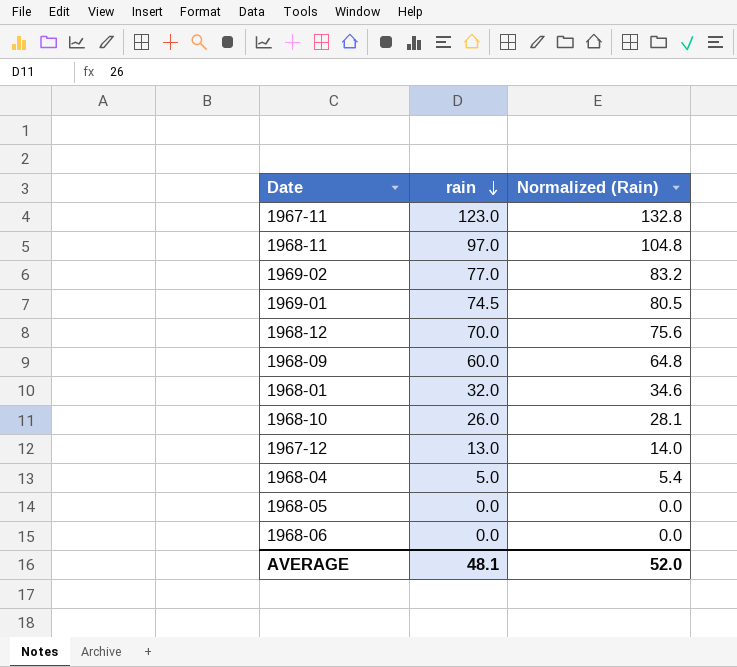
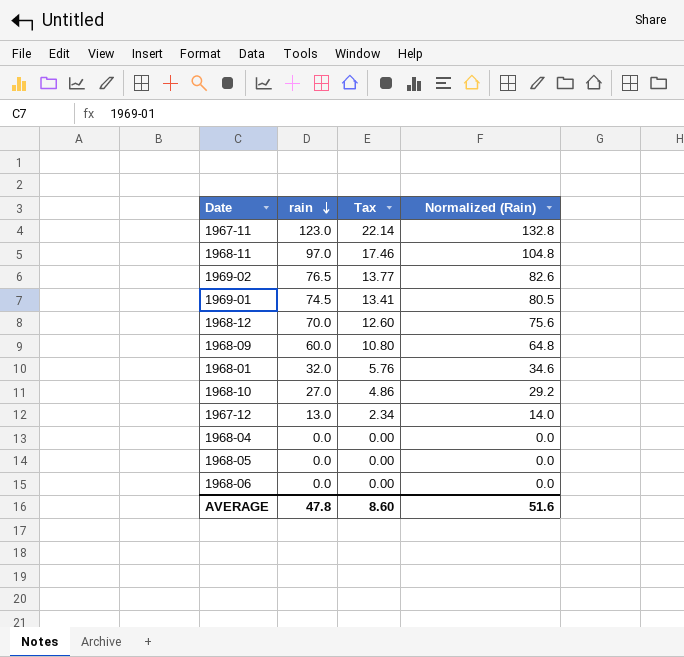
column Tax | formula: none -> [rain] * 0.18
1969-02 | rain: 77.0 -> 76.5
1969-02 | Normalized (Rain): 83.2 -> 82.6
1968-10 | rain: 26.0 -> 27.0
1968-10 | Normalized (Rain): 28.1 -> 29.2
1968-04 | rain: 5.0 -> 0.0
1968-04 | Normalized (Rain): 5.4 -> 0.0
AVERAGE | rain: 48.1 -> 47.8
AVERAGE | Normalized (Rain): 52.0 -> 51.6

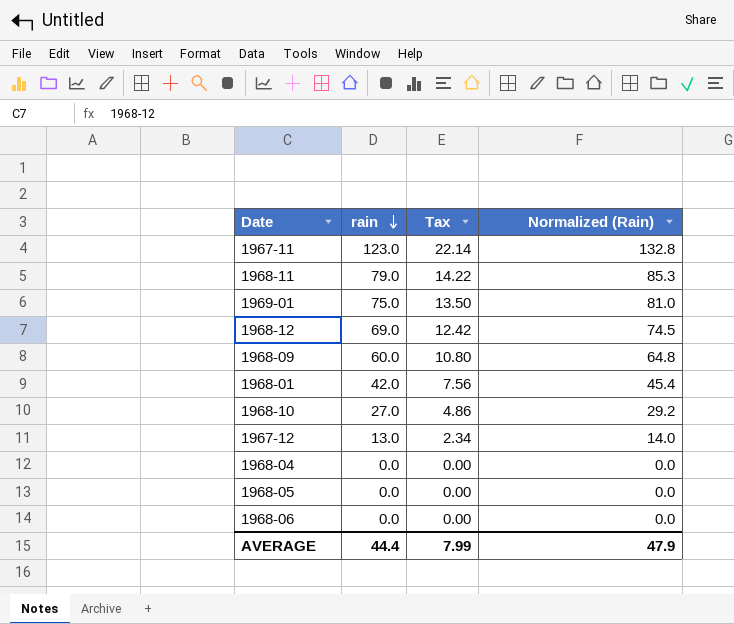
row 1969-02: 76.5 | 13.77 | 82.6 -> none
1968-11 | rain: 97.0 -> 79.0
1968-11 | Tax: 17.46 -> 14.22
1968-11 | Normalized (Rain): 104.8 -> 85.3
1969-01 | rain: 74.5 -> 75.0
1969-01 | Tax: 13.41 -> 13.50
1969-01 | Normalized (Rain): 80.5 -> 81.0
1968-12 | rain: 70.0 -> 69.0
1968-12 | Tax: 12.60 -> 12.42
1968-12 | Normalized (Rain): 75.6 -> 74.5
1968-01 | rain: 32.0 -> 42.0
1968-01 | Tax: 5.76 -> 7.56
1968-01 | Normalized (Rain): 34.6 -> 45.4
AVERAGE | rain: 47.8 -> 44.4
AVERAGE | Tax: 8.60 -> 7.99
AVERAGE | Normalized (Rain): 51.6 -> 47.9

